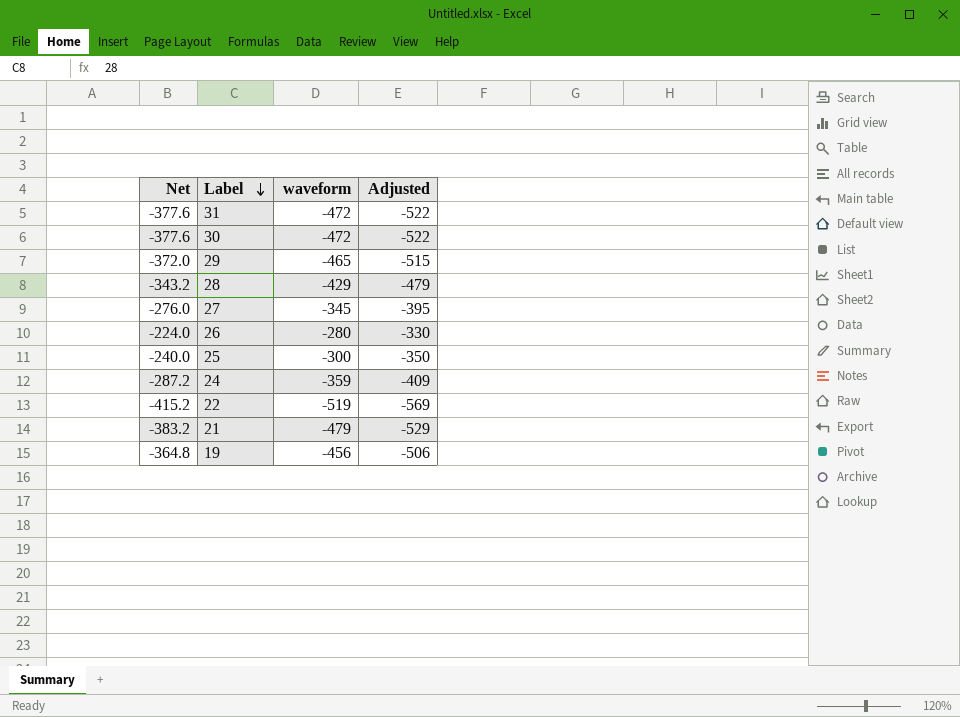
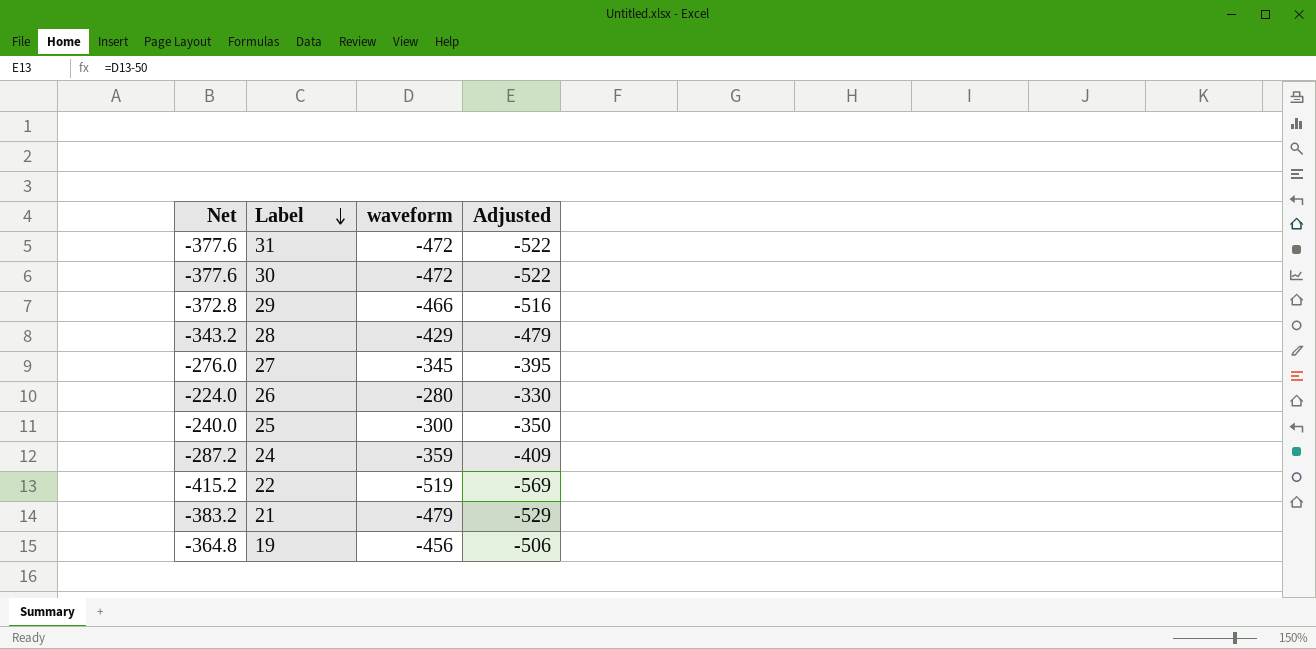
29 | Net: -372.0 -> -372.8
29 | waveform: -465 -> -466
29 | Adjusted: -515 -> -516

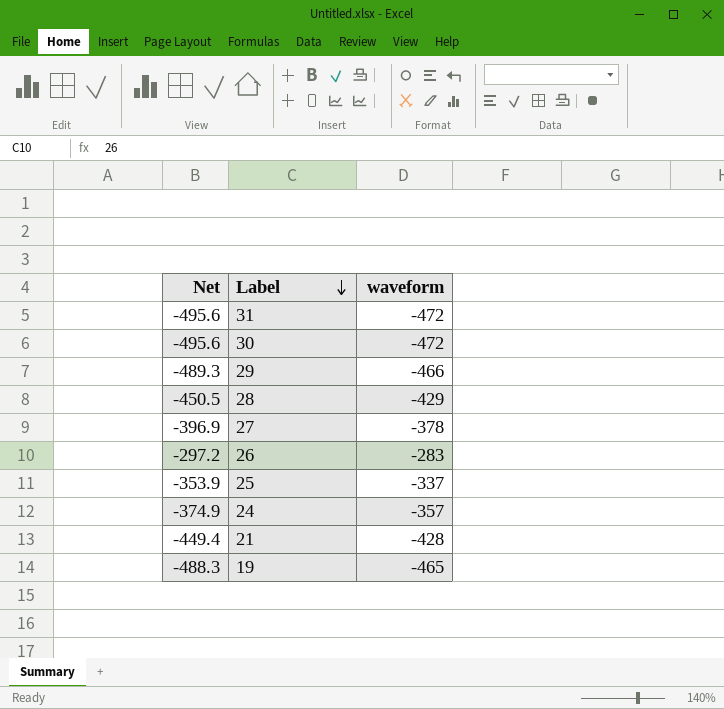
column Adjusted | formula: [waveform] - 50 -> none
column Net | formula: [waveform] * 0.8 -> [waveform] * 1.05
row 22: -415.2 | -519 | -569 -> none
27 | waveform: -345 -> -378
26 | waveform: -280 -> -283
25 | waveform: -300 -> -337
24 | waveform: -359 -> -357
21 | waveform: -479 -> -428
19 | waveform: -456 -> -465

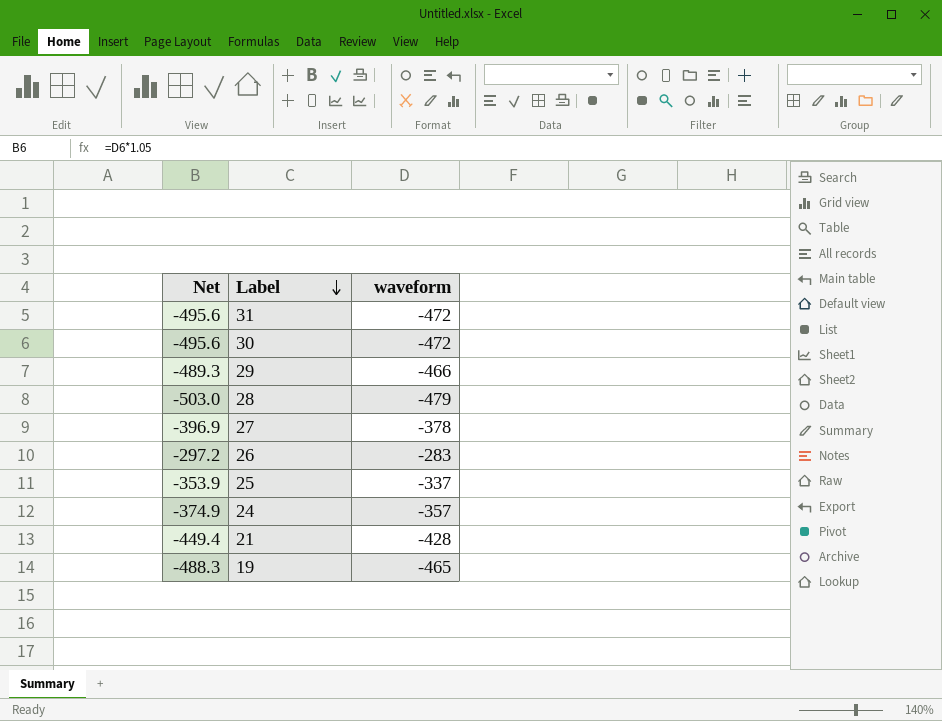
28 | Net: -450.5 -> -503.0
28 | waveform: -429 -> -479

